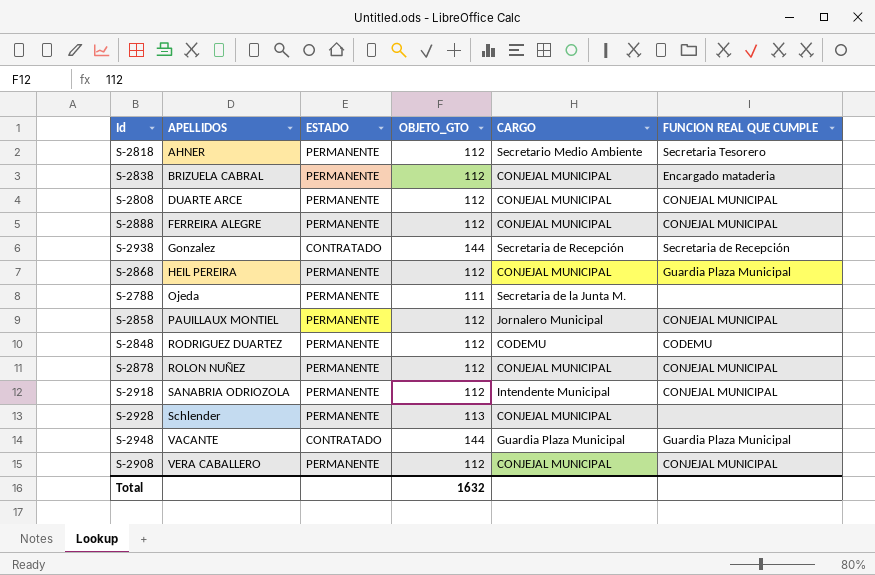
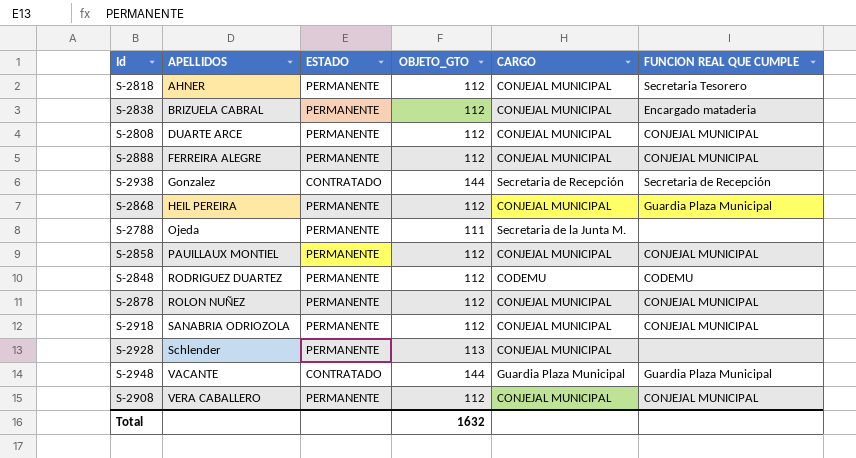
S-2818 | CARGO: Secretario Medio Ambiente -> CONJEJAL MUNICIPAL
S-2858 | CARGO: Jornalero Municipal -> CONJEJAL MUNICIPAL
S-2918 | CARGO: Intendente Municipal -> CONJEJAL MUNICIPAL

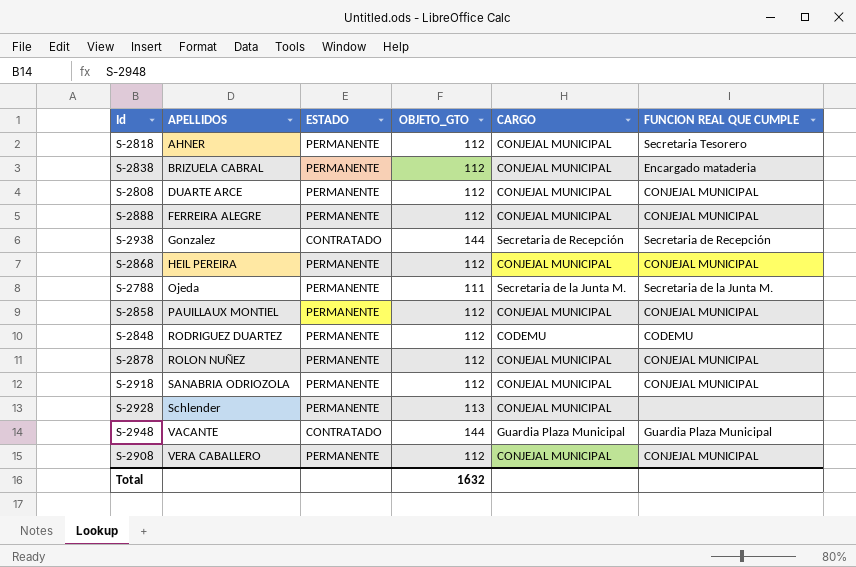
S-2868 | FUNCION REAL QUE CUMPLE: Guardia Plaza Municipal -> CONJEJAL MUNICIPAL
S-2788 | FUNCION REAL QUE CUMPLE: none -> Secretaria de la Junta M.

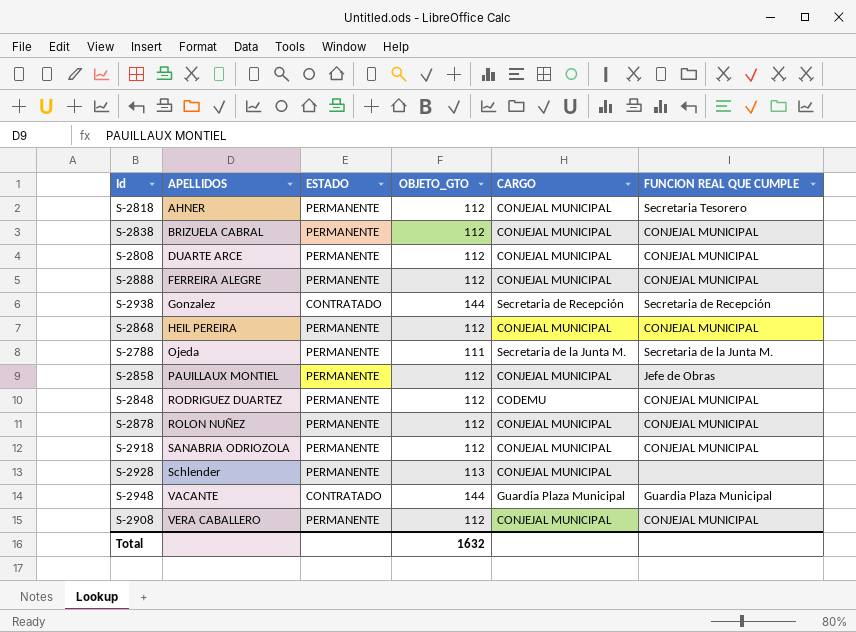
S-2838 | FUNCION REAL QUE CUMPLE: Encargado mataderia -> CONJEJAL MUNICIPAL
S-2858 | FUNCION REAL QUE CUMPLE: CONJEJAL MUNICIPAL -> Jefe de Obras
S-2848 | FUNCION REAL QUE CUMPLE: CODEMU -> CONJEJAL MUNICIPAL

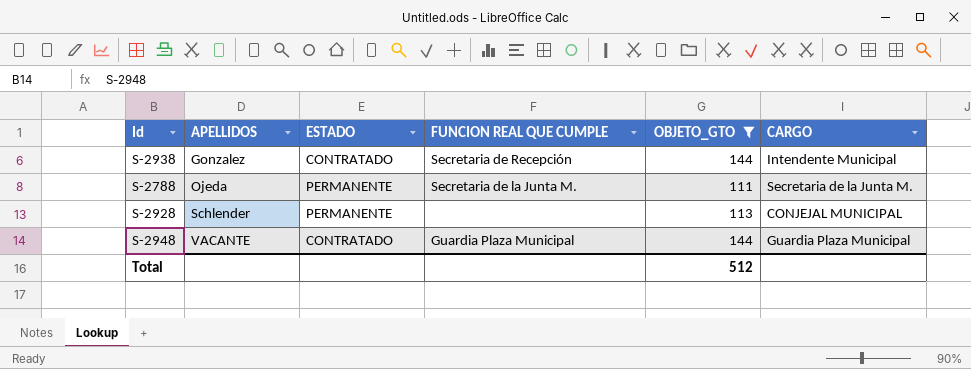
filter: none -> OBJETO_GTO != 112
column FUNCION REAL QUE CUMPLE | position: 6 -> 4
S-2938 | CARGO: Secretaria de Recepción -> Intendente Municipal
Total | OBJETO_GTO: 1632 -> 512

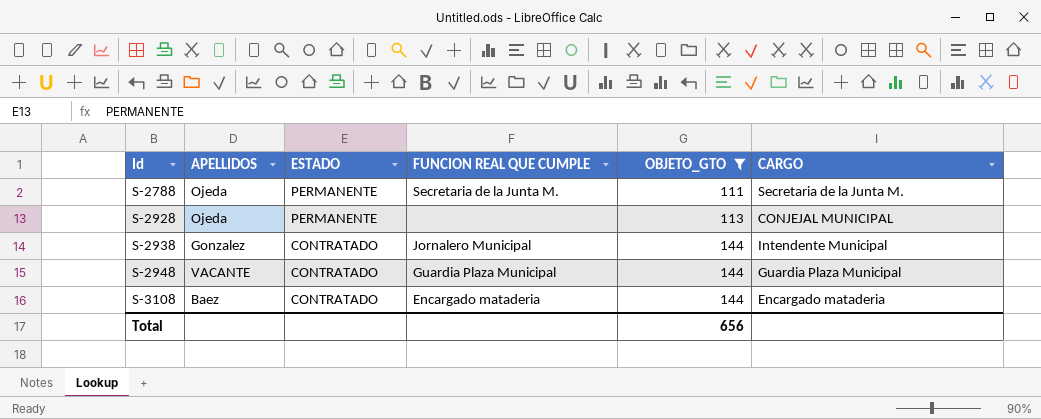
row order: APELLIDOS ascending -> Id ascending
S-2928 | APELLIDOS: Schlender -> Ojeda
S-2938 | FUNCION REAL QUE CUMPLE: Secretaria de Recepción -> Jornalero Municipal
row S-3108: none -> Baez | CONTRATADO | Encargado mataderia | 144 | Encargado mataderia
Total | OBJETO_GTO: 512 -> 656

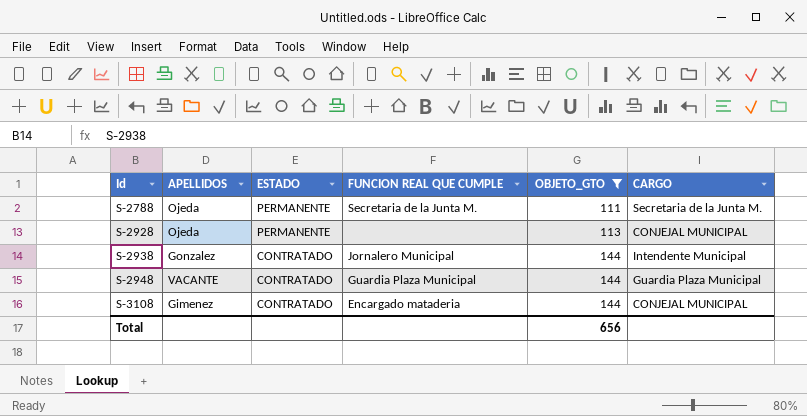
S-3108 | APELLIDOS: Baez -> Gimenez
S-3108 | CARGO: Encargado mataderia -> CONJEJAL MUNICIPAL

